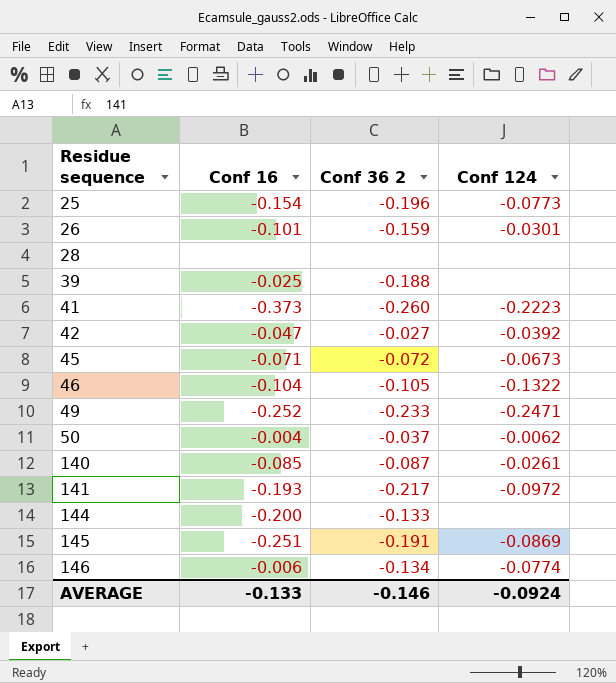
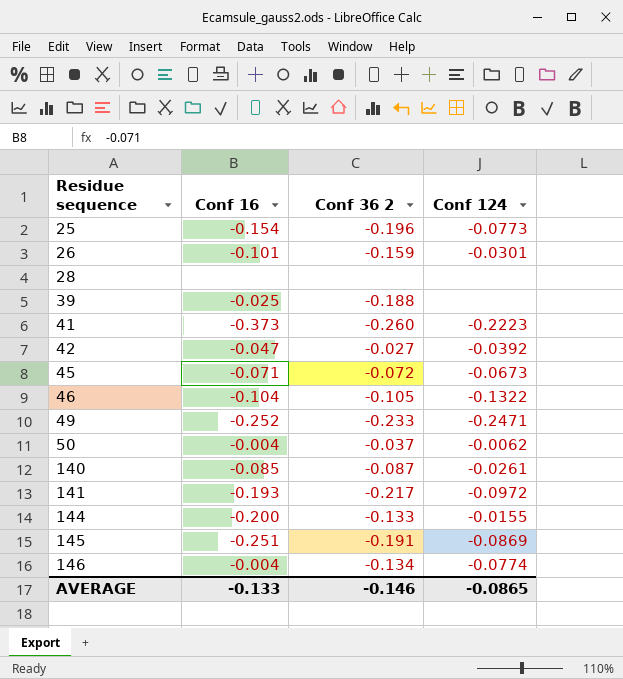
144 | Conf 124: none -> -0.0155
146 | Conf 16: -0.006 -> -0.004
AVERAGE | Conf 124: -0.0924 -> -0.0865

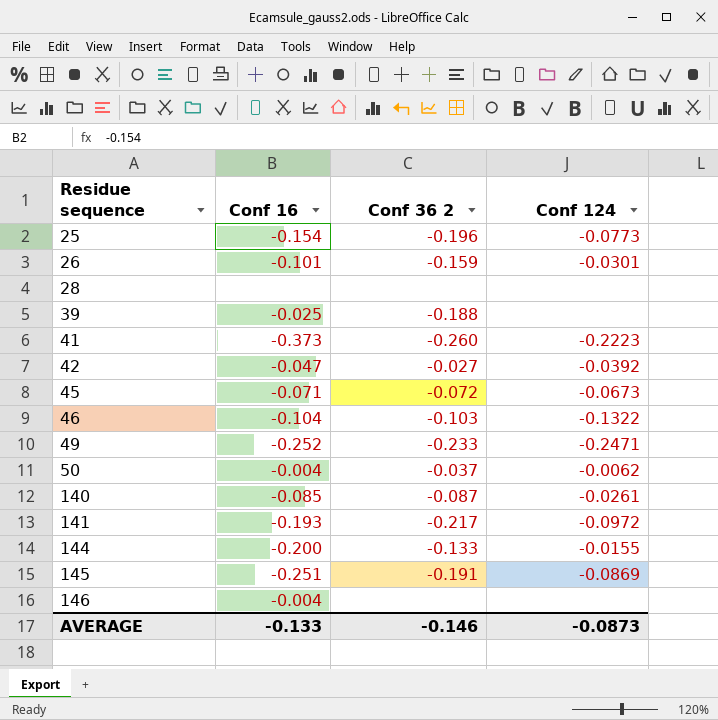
46 | Conf 36 2: -0.105 -> -0.103
146 | Conf 36 2: -0.134 -> none
146 | Conf 124: -0.0774 -> none
AVERAGE | Conf 124: -0.0865 -> -0.0873

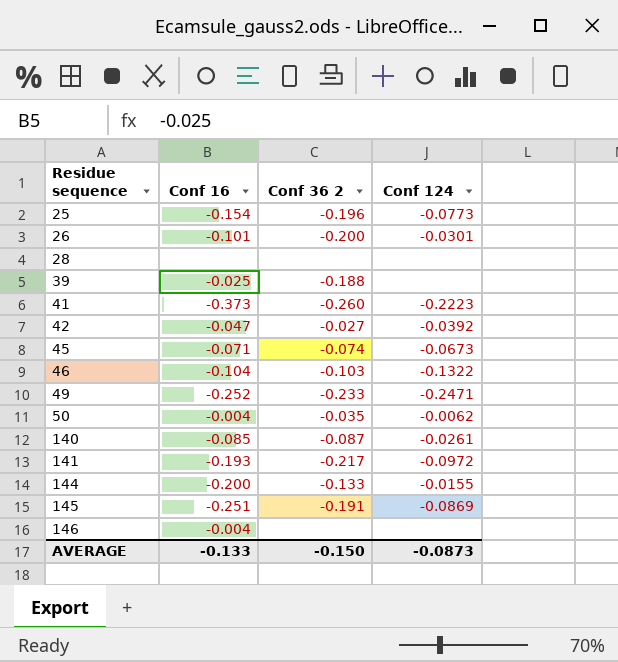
26 | Conf 36 2: -0.159 -> -0.200
45 | Conf 36 2: -0.072 -> -0.074
50 | Conf 36 2: -0.037 -> -0.035
AVERAGE | Conf 36 2: -0.146 -> -0.150

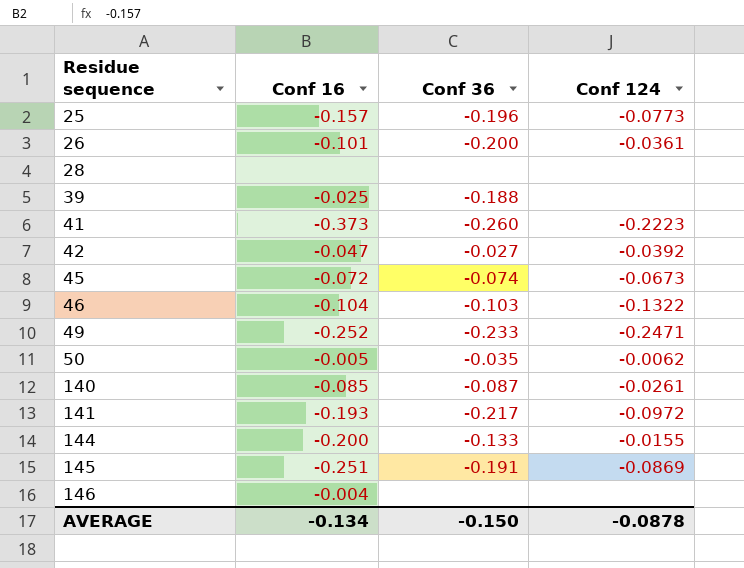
column name: Conf 36 2 -> Conf 36
25 | Conf 16: -0.154 -> -0.157
26 | Conf 124: -0.0301 -> -0.0361
45 | Conf 16: -0.071 -> -0.072
50 | Conf 16: -0.004 -> -0.005
AVERAGE | Conf 16: -0.133 -> -0.134
AVERAGE | Conf 124: -0.0873 -> -0.0878

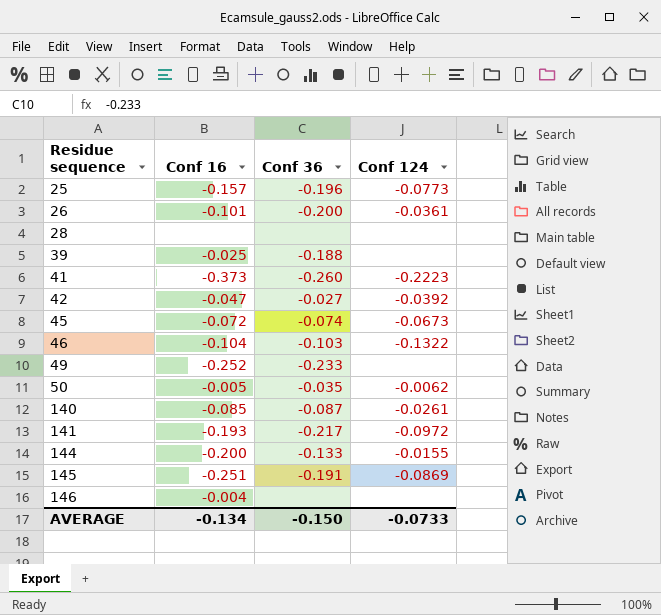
49 | Conf 124: -0.2471 -> none
AVERAGE | Conf 124: -0.0878 -> -0.0733

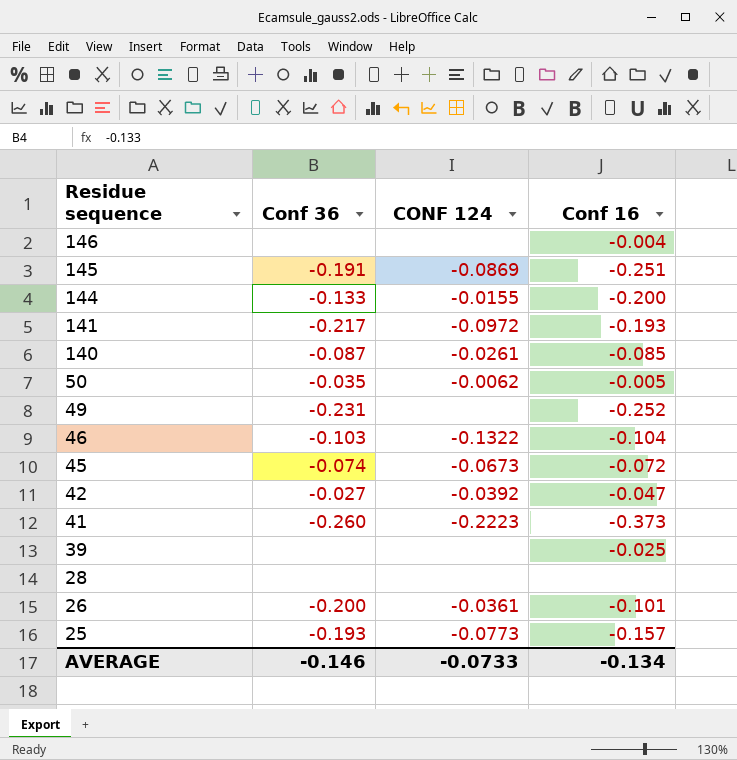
row order: Residue sequence ascending -> Residue sequence descending
column name: Conf 124 -> CONF 124
column Conf 16 | position: 2 -> 4
49 | Conf 36: -0.233 -> -0.231
39 | Conf 36: -0.188 -> none
25 | Conf 36: -0.196 -> -0.193
AVERAGE | Conf 36: -0.150 -> -0.146

